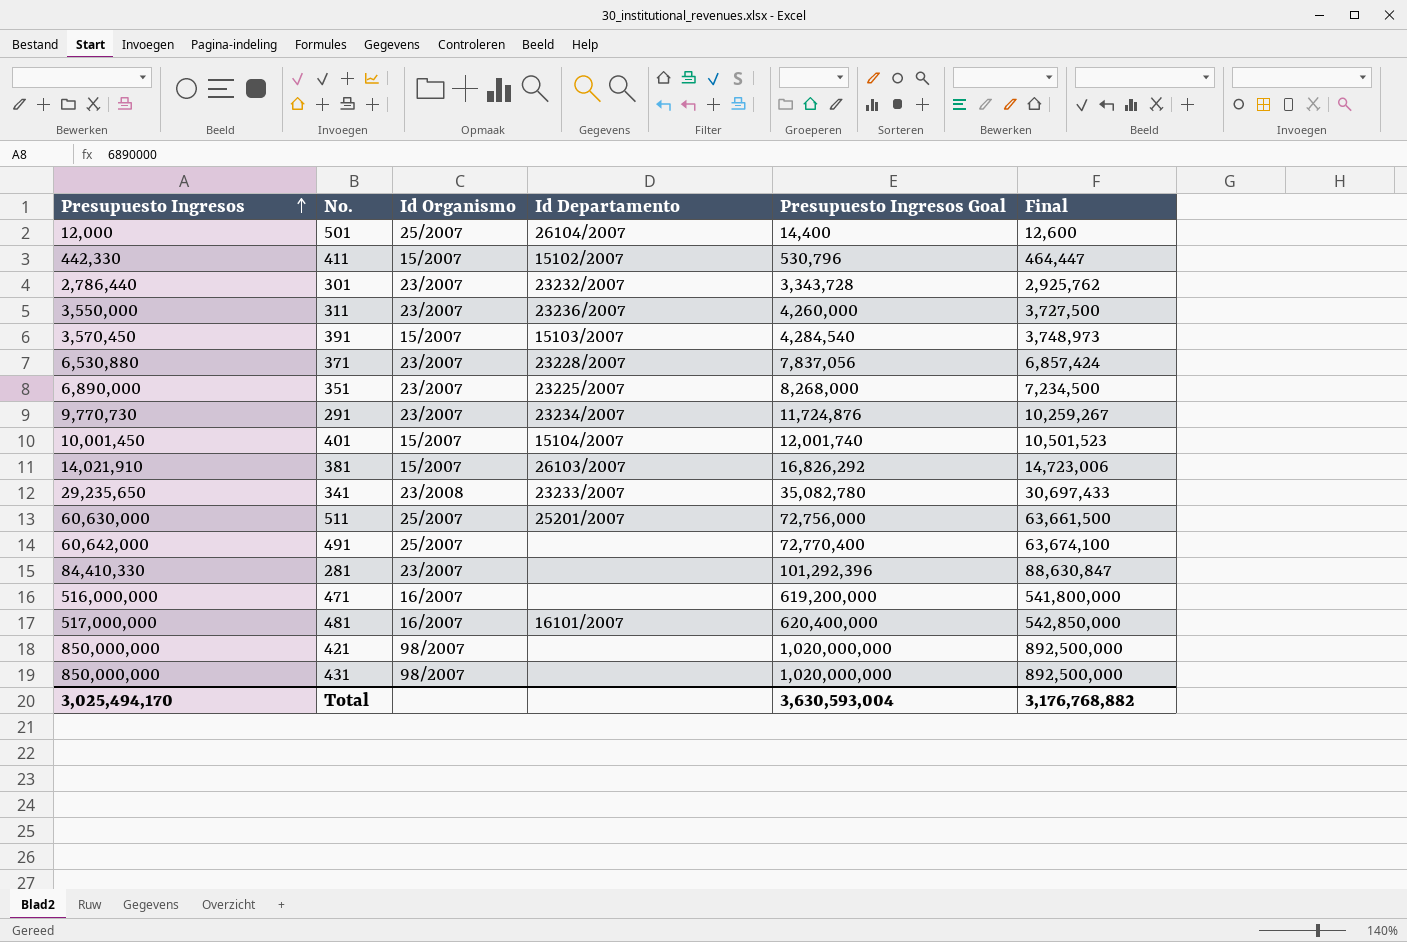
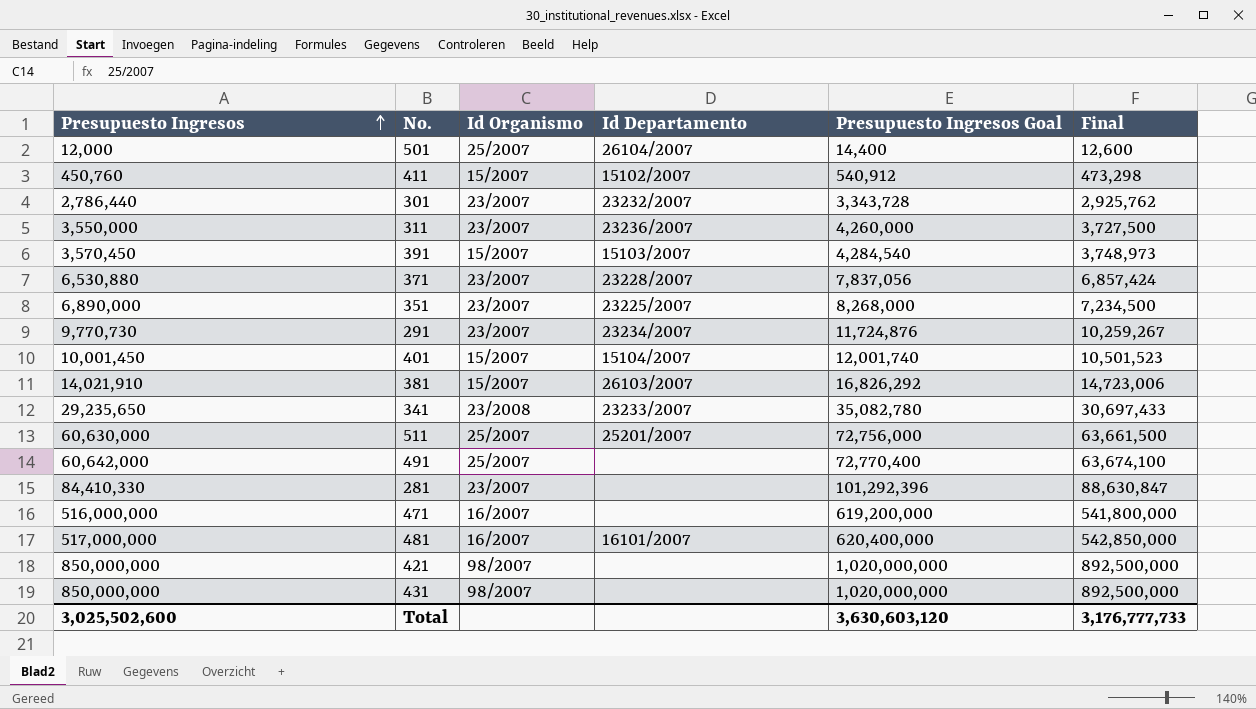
411 | Presupuesto Ingresos: 442,330 -> 450,760
411 | Presupuesto Ingresos Goal: 530,796 -> 540,912
411 | Final: 464,447 -> 473,298
Total | Presupuesto Ingresos: 3,025,494,170 -> 3,025,502,600
Total | Presupuesto Ingresos Goal: 3,630,593,004 -> 3,630,603,120
Total | Final: 3,176,768,882 -> 3,176,777,733

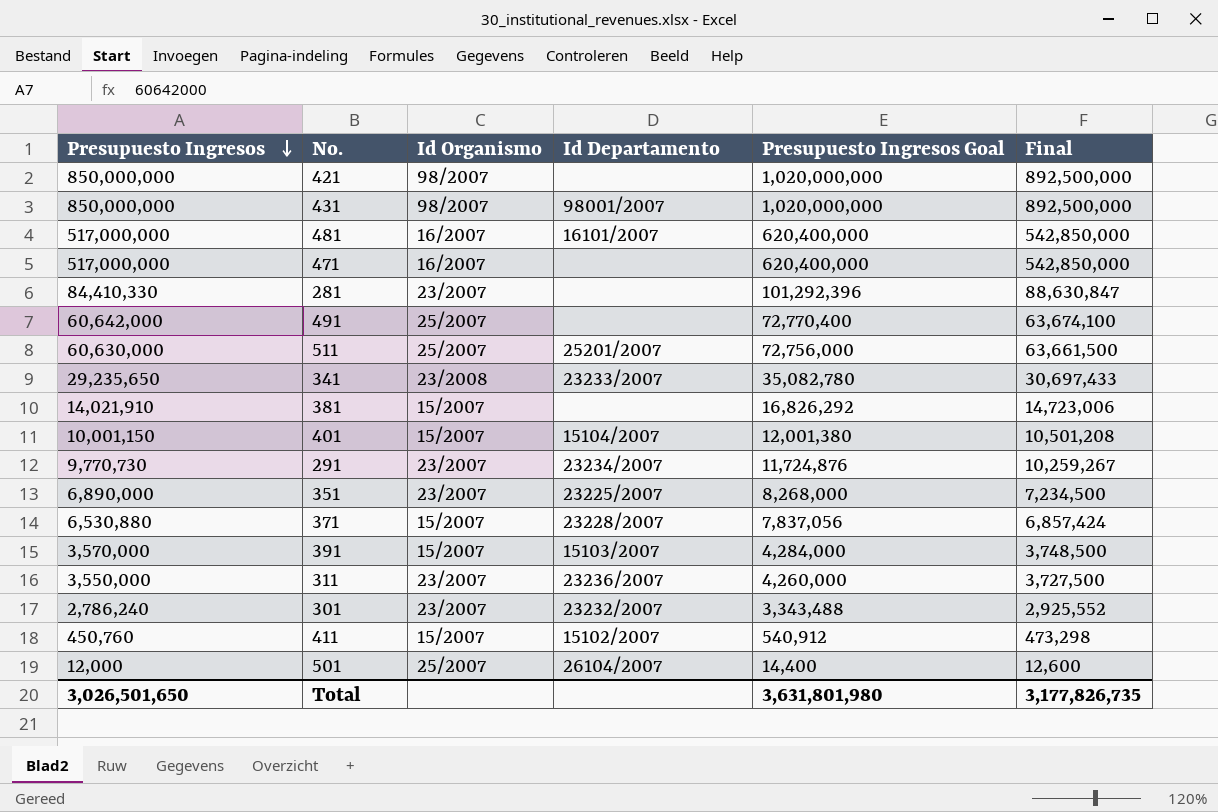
row order: Presupuesto Ingresos ascending -> Presupuesto Ingresos descending
431 | Id Departamento: none -> 98001/2007
471 | Presupuesto Ingresos: 516,000,000 -> 517,000,000
471 | Presupuesto Ingresos Goal: 619,200,000 -> 620,400,000
471 | Final: 541,800,000 -> 542,850,000
381 | Id Departamento: 26103/2007 -> none
401 | Presupuesto Ingresos: 10,001,450 -> 10,001,150
401 | Presupuesto Ingresos Goal: 12,001,740 -> 12,001,380
401 | Final: 10,501,523 -> 10,501,208
371 | Id Organismo: 23/2007 -> 15/2007
391 | Presupuesto Ingresos: 3,570,450 -> 3,570,000
391 | Presupuesto Ingresos Goal: 4,284,540 -> 4,284,000
391 | Final: 3,748,973 -> 3,748,500
301 | Presupuesto Ingresos: 2,786,440 -> 2,786,240
301 | Presupuesto Ingresos Goal: 3,343,728 -> 3,343,488
301 | Final: 2,925,762 -> 2,925,552
Total | Presupuesto Ingresos: 3,025,502,600 -> 3,026,501,650
Total | Presupuesto Ingresos Goal: 3,630,603,120 -> 3,631,801,980
Total | Final: 3,176,777,733 -> 3,177,826,735

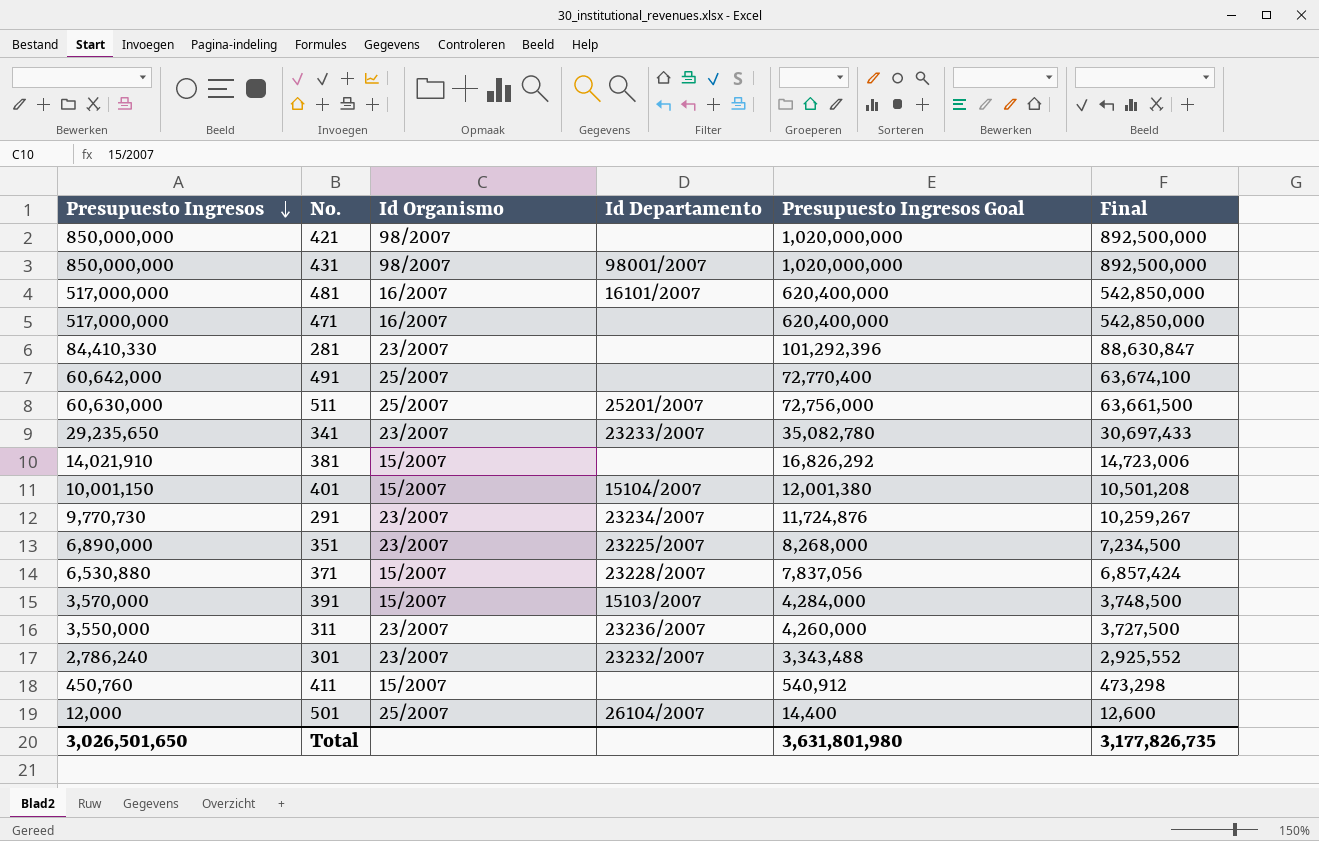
341 | Id Organismo: 23/2008 -> 23/2007
411 | Id Departamento: 15102/2007 -> none

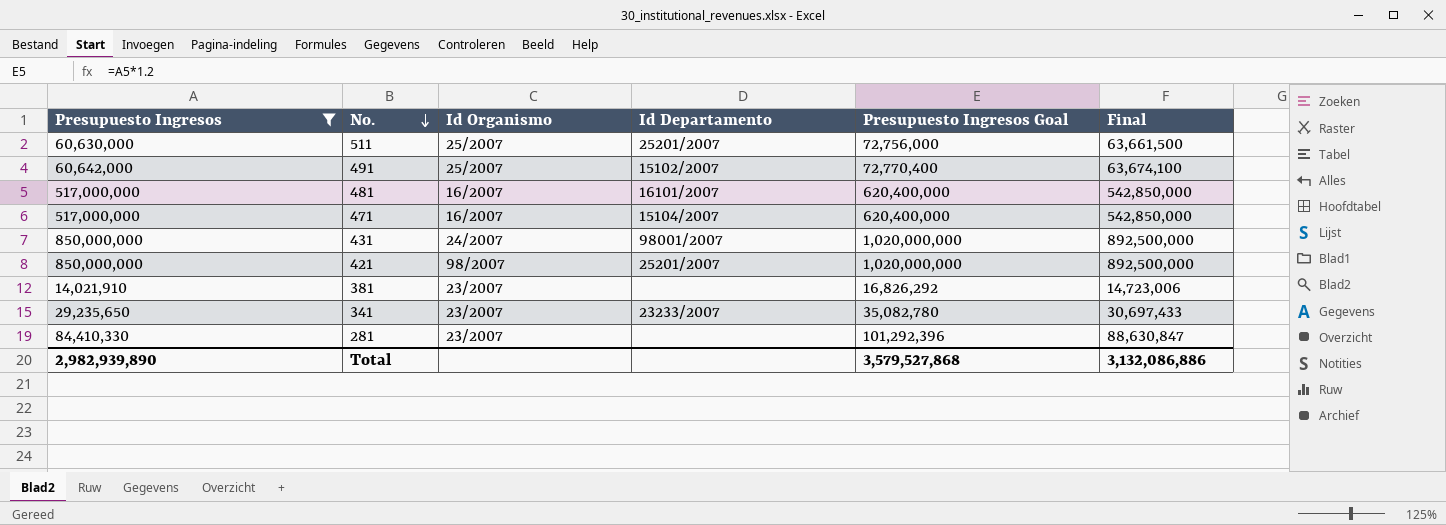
filter: none -> Presupuesto Ingresos >= 14,021,910
row order: Presupuesto Ingresos descending -> No. descending
491 | Id Departamento: none -> 15102/2007
471 | Id Departamento: none -> 15104/2007
431 | Id Organismo: 98/2007 -> 24/2007
421 | Id Departamento: none -> 25201/2007
381 | Id Organismo: 15/2007 -> 23/2007
Total | Presupuesto Ingresos: 3,026,501,650 -> 2,982,939,890
Total | Presupuesto Ingresos Goal: 3,631,801,980 -> 3,579,527,868
Total | Final: 3,177,826,735 -> 3,132,086,886

